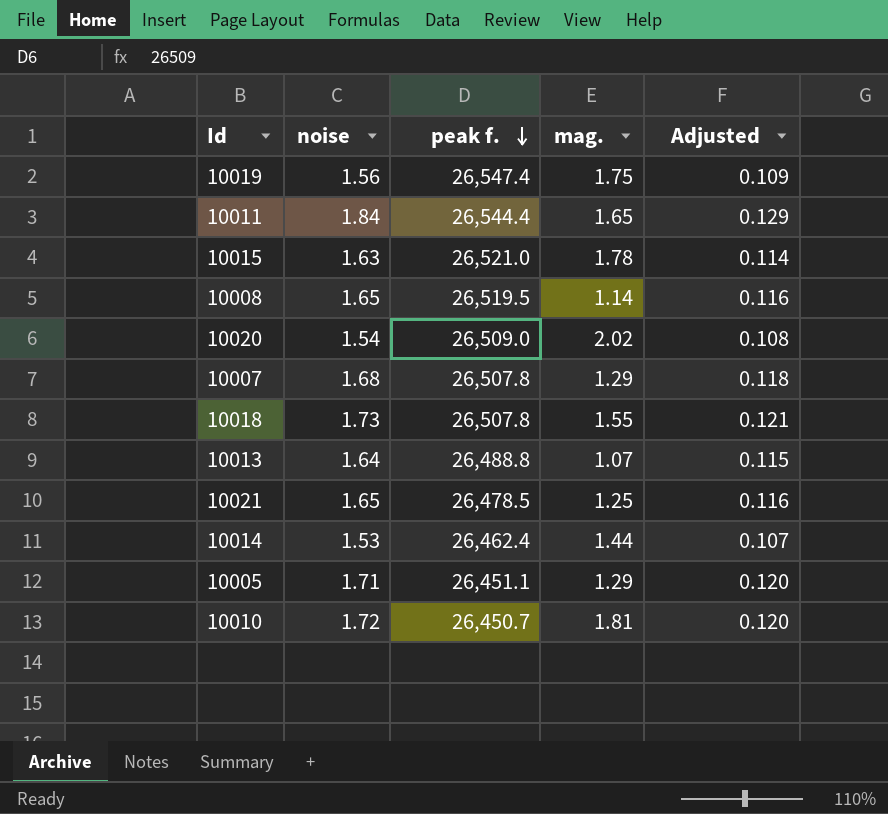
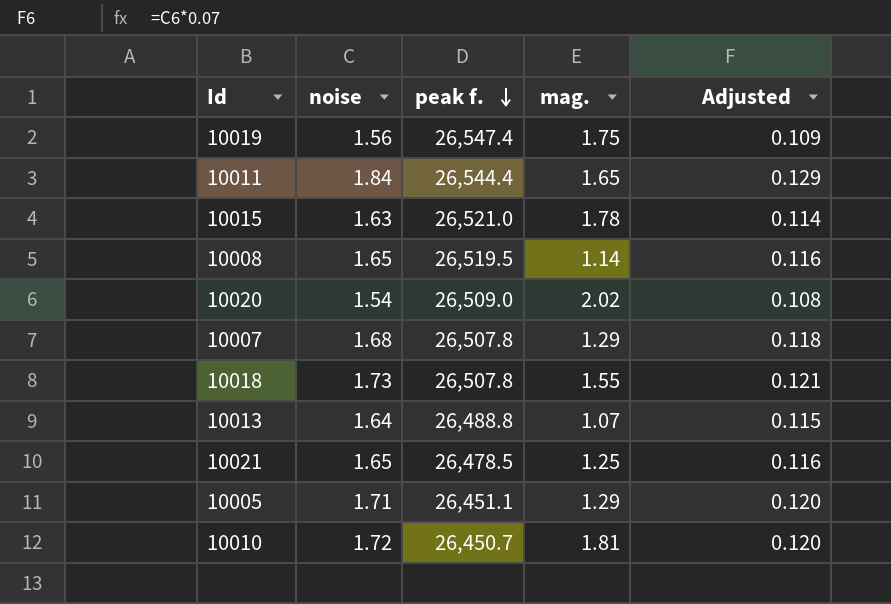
row 10014: 1.53 | 26,462.4 | 1.44 | 0.107 -> none

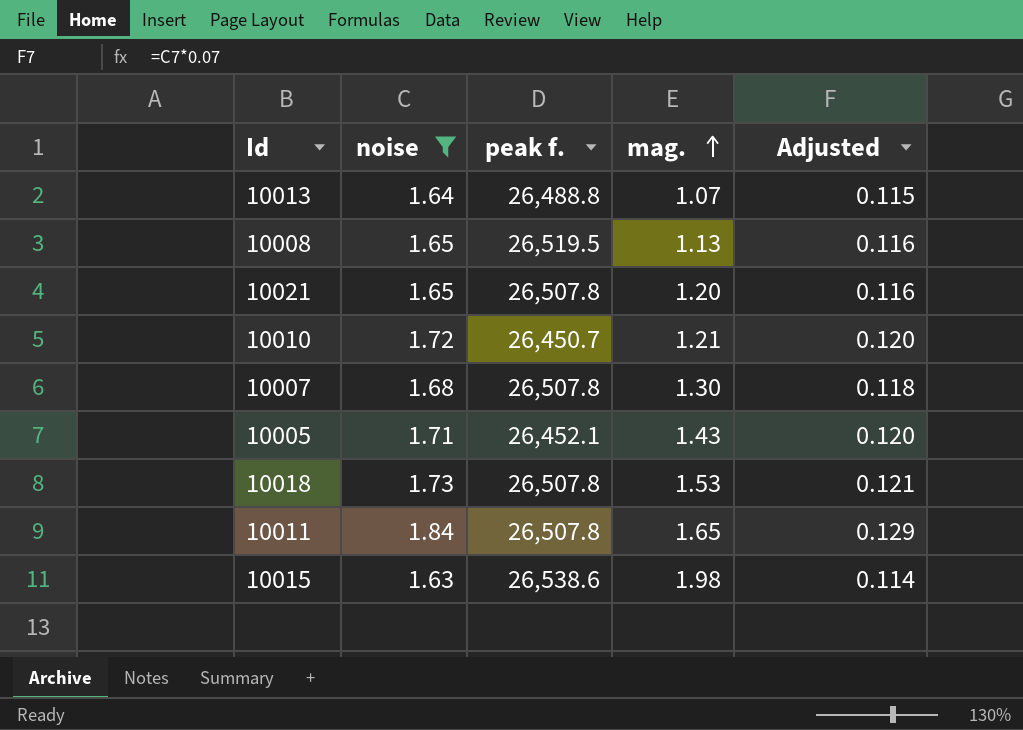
filter: none -> noise >= 1.63
row order: peak f. descending -> mag. ascending
10008 | mag.: 1.14 -> 1.13
10021 | peak f.: 26,478.5 -> 26,507.8
10021 | mag.: 1.25 -> 1.20
10010 | mag.: 1.81 -> 1.21
10007 | mag.: 1.29 -> 1.30
10005 | peak f.: 26,451.1 -> 26,452.1
10005 | mag.: 1.29 -> 1.43
10018 | mag.: 1.55 -> 1.53
10011 | peak f.: 26,544.4 -> 26,507.8
10015 | peak f.: 26,521.0 -> 26,538.6
10015 | mag.: 1.78 -> 1.98

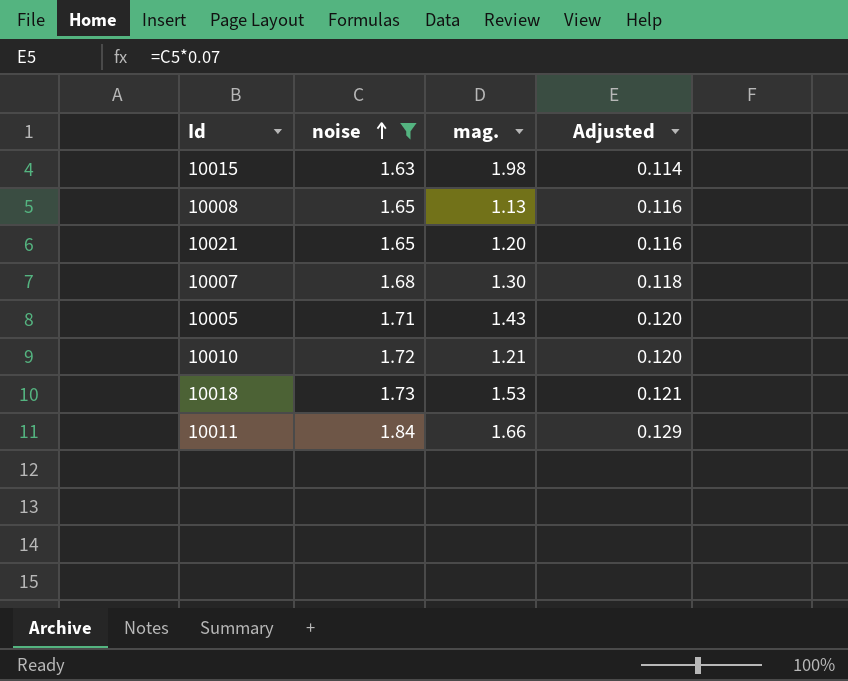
row order: mag. ascending -> noise ascending
column peak f. | position: 3 -> none
row 10013: 1.64 | 26,488.8 | 1.07 | 0.115 -> none
10011 | mag.: 1.65 -> 1.66

